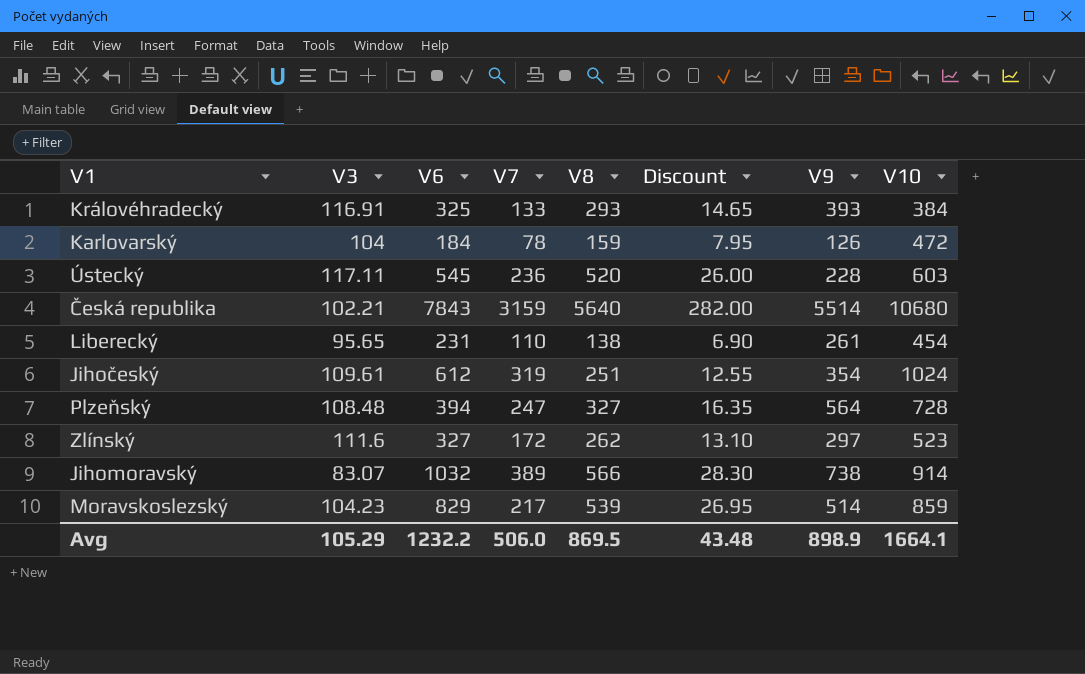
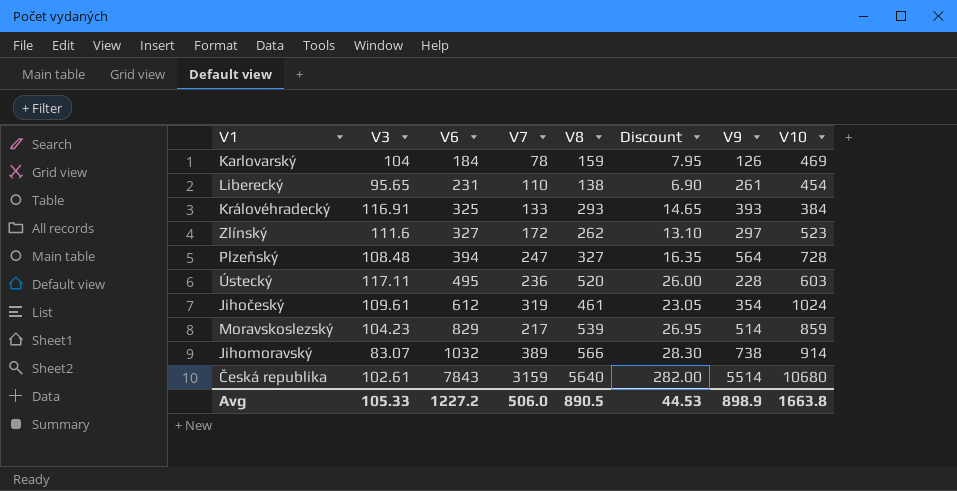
row order: none -> V6 ascending
Karlovarský | V10: 472 -> 469
Ústecký | V6: 545 -> 495
Jihočeský | V8: 251 -> 461
Jihočeský | Discount: 12.55 -> 23.05
Česká republika | V3: 102.21 -> 102.61
Avg | V3: 105.29 -> 105.33
Avg | V6: 1232.2 -> 1227.2
Avg | V8: 869.5 -> 890.5
Avg | Discount: 43.48 -> 44.53
Avg | V10: 1664.1 -> 1663.8

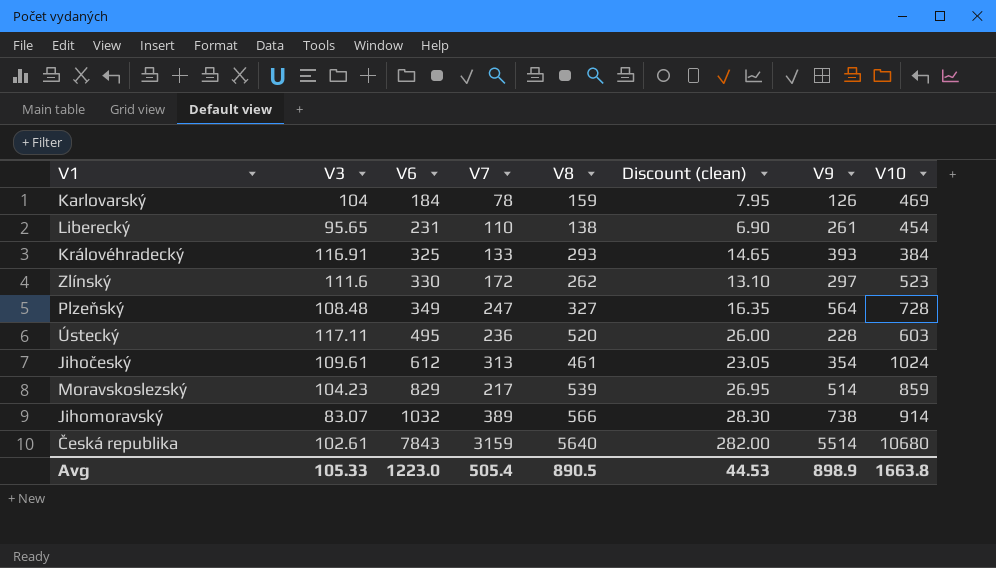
column name: Discount -> Discount (clean)
Zlínský | V6: 327 -> 330
Plzeňský | V6: 394 -> 349
Jihočeský | V7: 319 -> 313
Avg | V6: 1227.2 -> 1223.0
Avg | V7: 506.0 -> 505.4

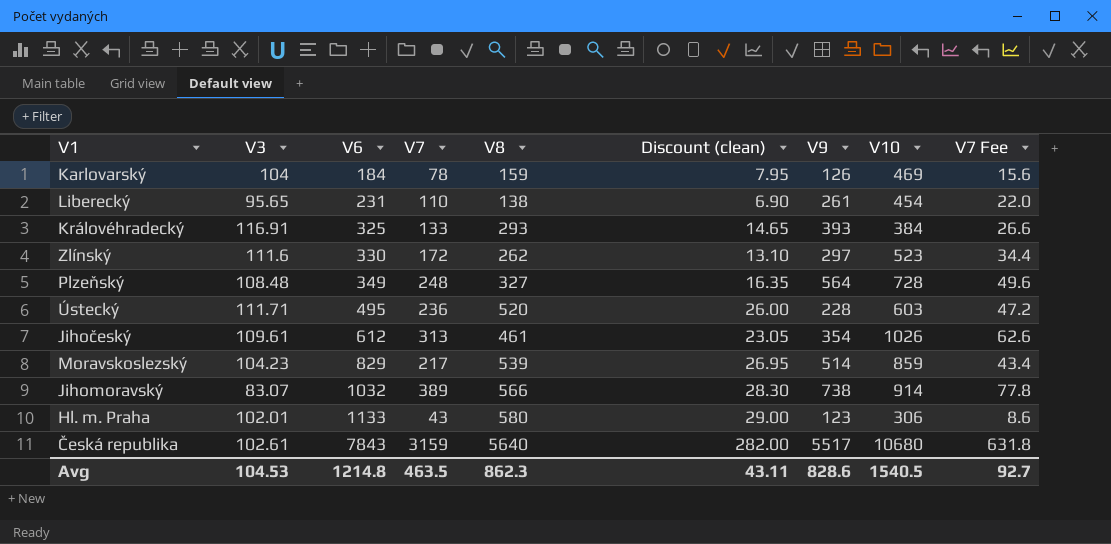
column V7 Fee | formula: none -> [V7] * 0.2
Plzeňský | V7: 247 -> 248
Ústecký | V3: 117.11 -> 111.71
Jihočeský | V10: 1024 -> 1026
row Hl. m. Praha: none -> 102.01 | 1133 | 43 | 580 | 29.00 | 123 | 306 | 8.6
Česká republika | V9: 5514 -> 5517
Avg | V3: 105.33 -> 104.53
Avg | V6: 1223.0 -> 1214.8
Avg | V7: 505.4 -> 463.5
Avg | V8: 890.5 -> 862.3
Avg | Discount (clean): 44.53 -> 43.11
Avg | V9: 898.9 -> 828.6
Avg | V10: 1663.8 -> 1540.5

